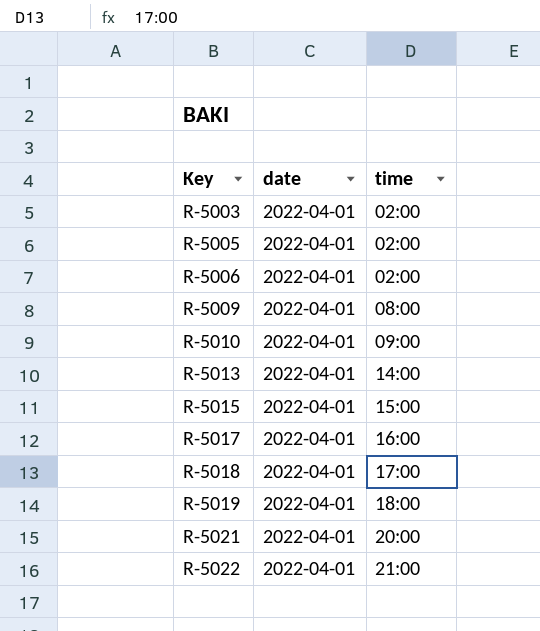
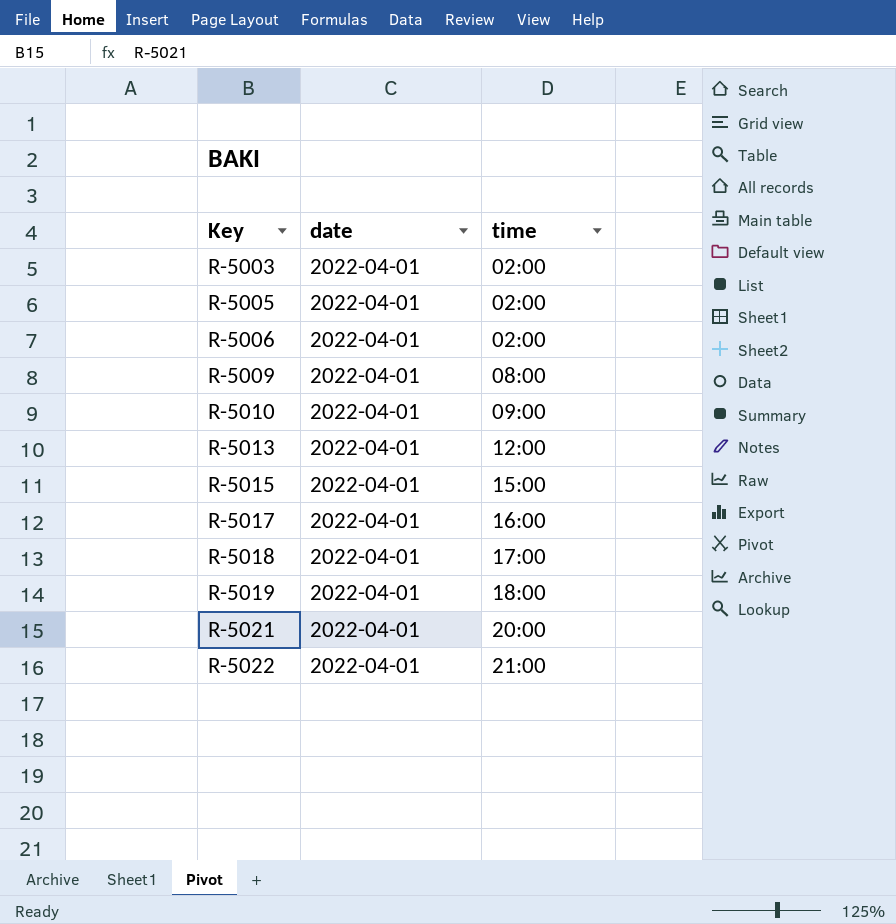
R-5013 | time: 14:00 -> 12:00

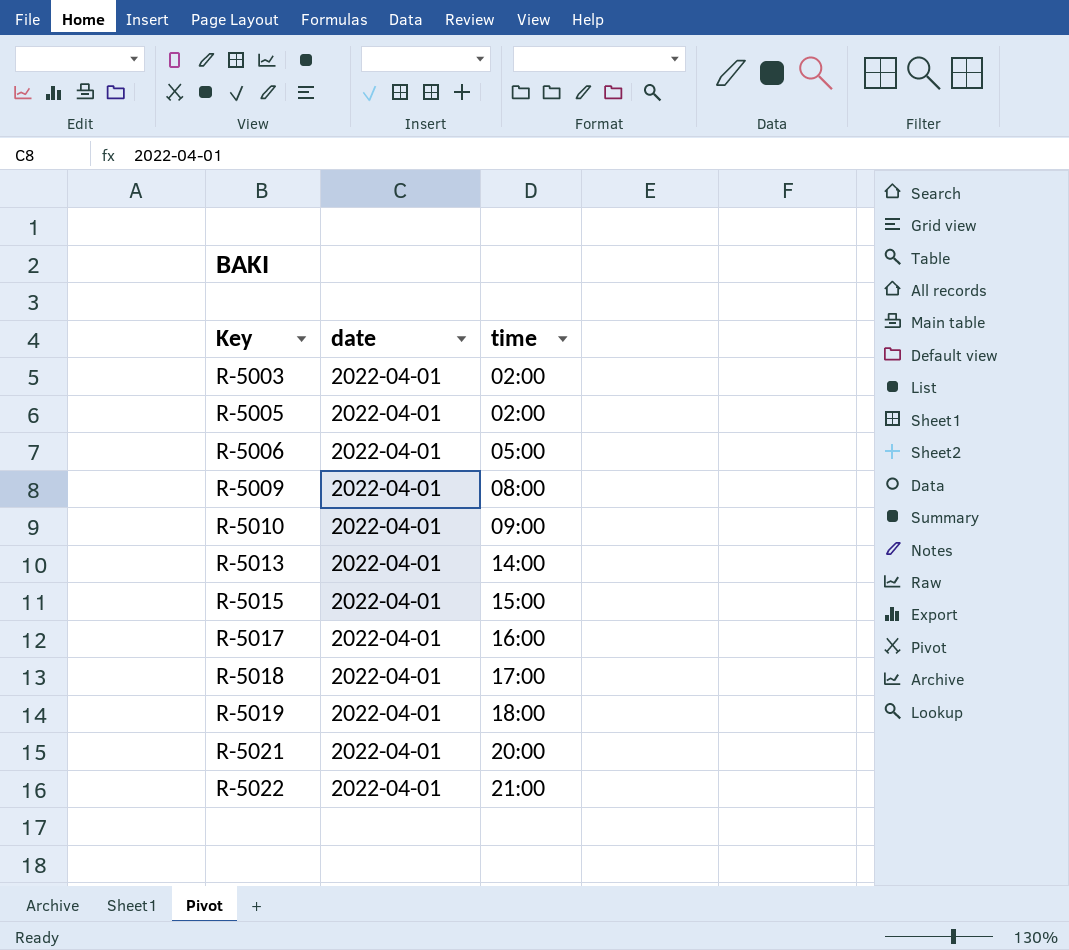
R-5006 | time: 02:00 -> 05:00
R-5013 | time: 12:00 -> 14:00

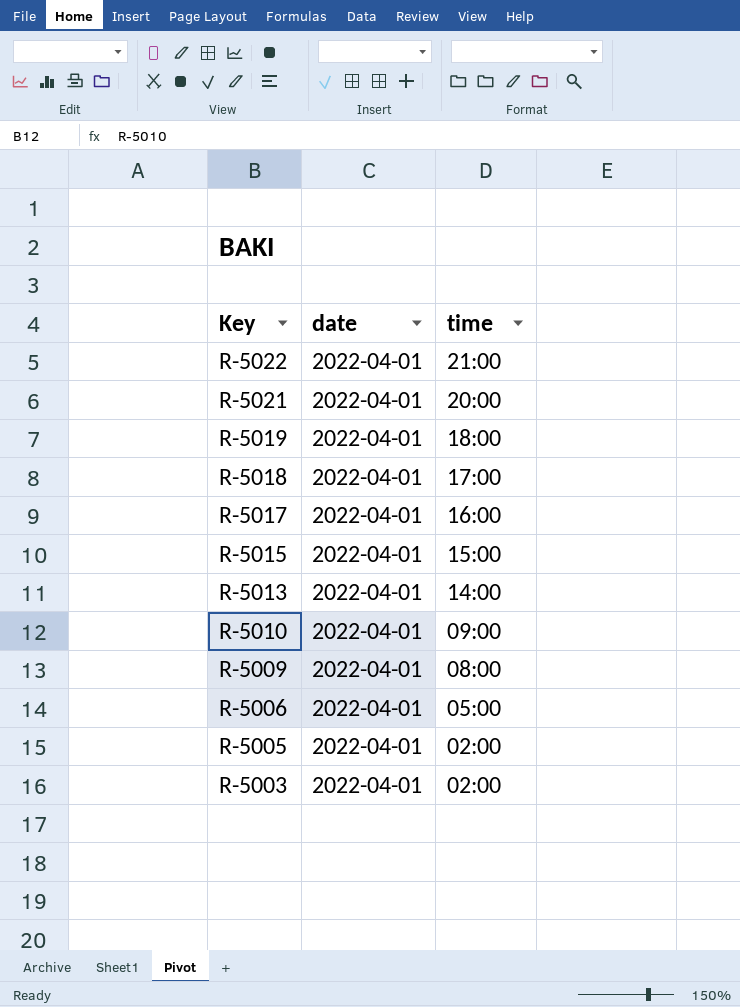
row order: Key ascending -> Key descending

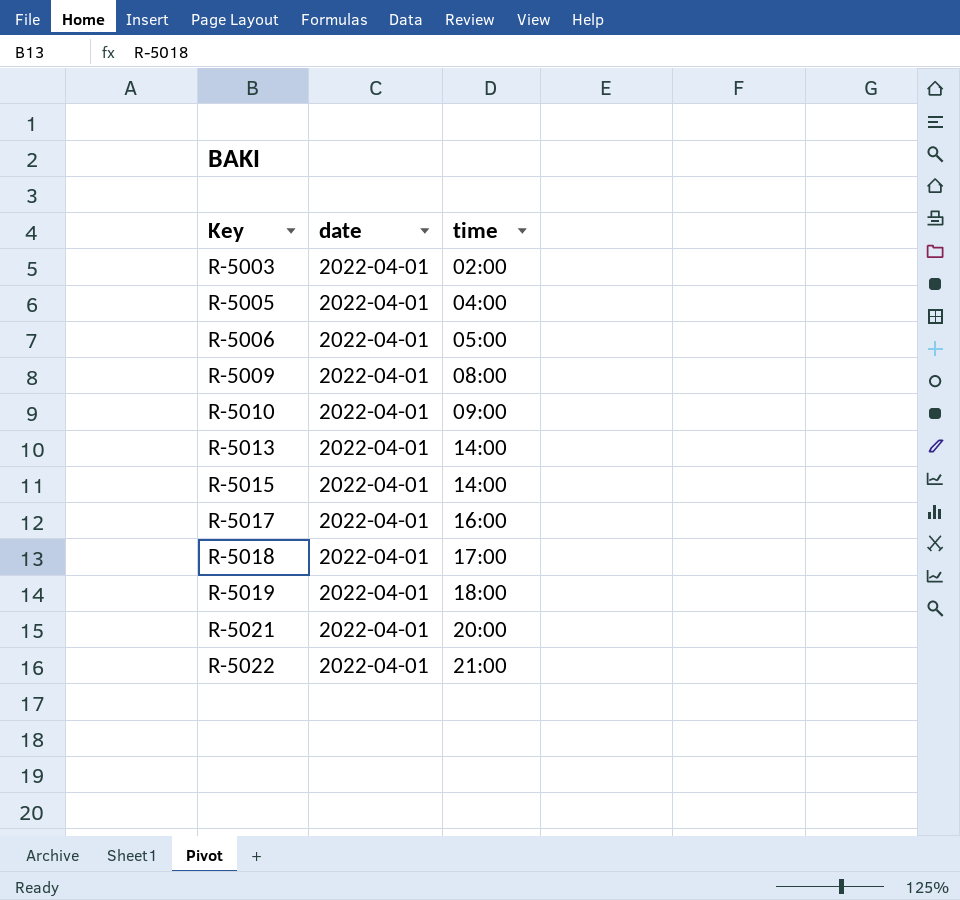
row order: Key descending -> Key ascending
R-5005 | time: 02:00 -> 04:00
R-5015 | time: 15:00 -> 14:00

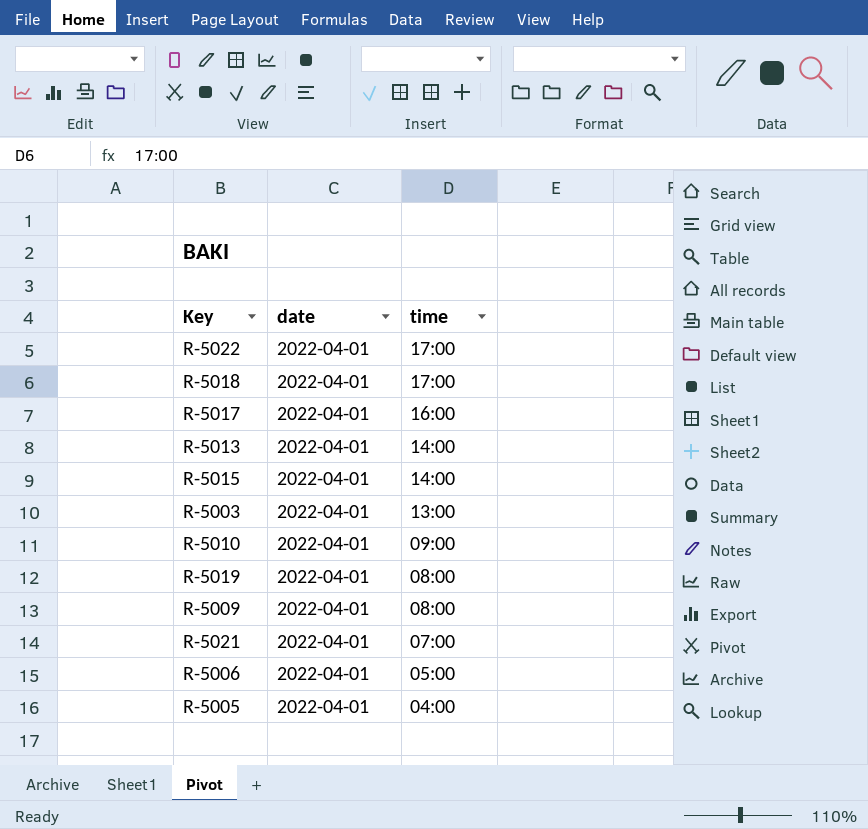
row order: Key ascending -> time descending
R-5022 | time: 21:00 -> 17:00
R-5003 | time: 02:00 -> 13:00
R-5019 | time: 18:00 -> 08:00
R-5021 | time: 20:00 -> 07:00

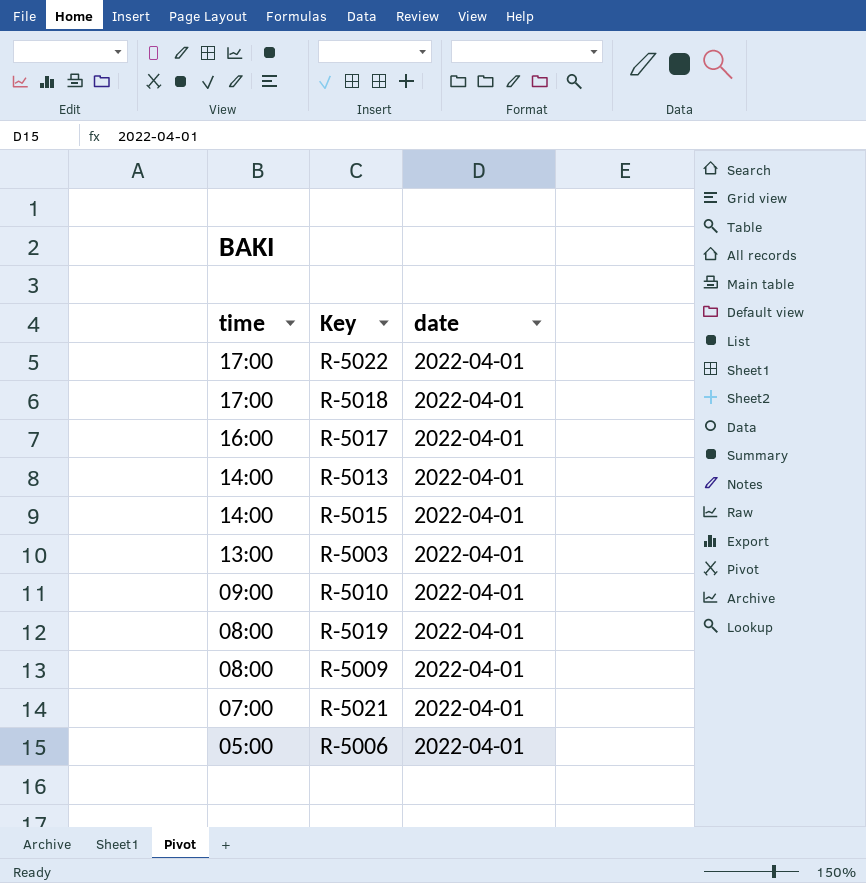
column time | position: 3 -> 1
row R-5005: 2022-04-01 | 04:00 -> none

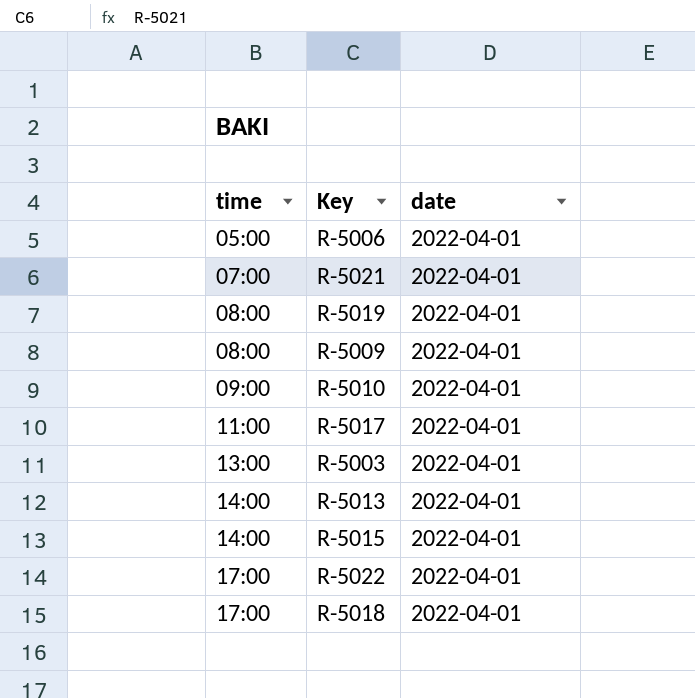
row order: time descending -> time ascending
R-5017 | time: 16:00 -> 11:00

